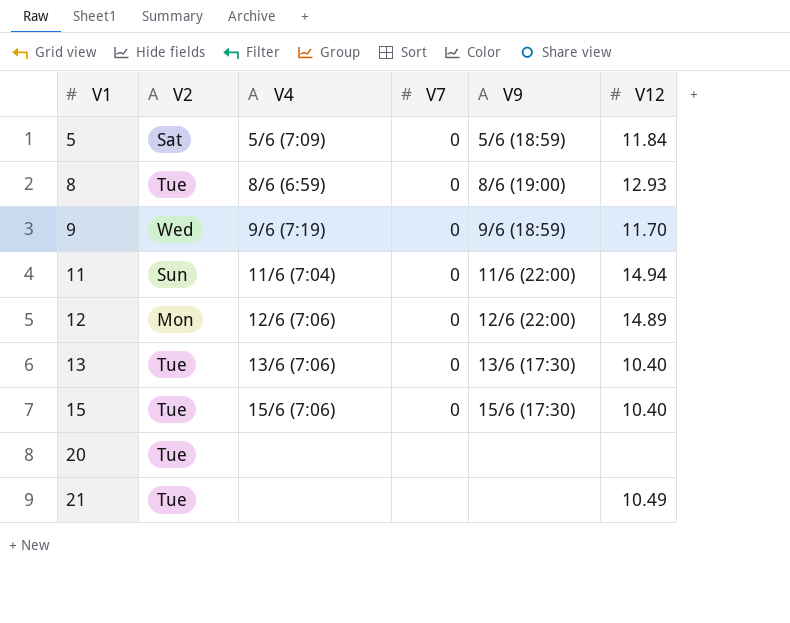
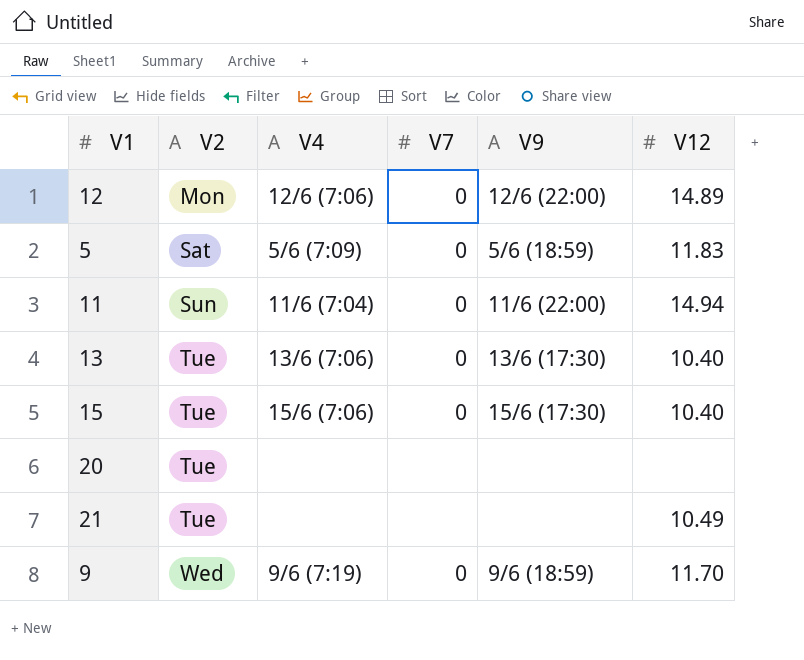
row order: V1 ascending -> V2 ascending
row 8: Tue | 8/6 (6:59) | 0 | 8/6 (19:00) | 12.93 -> none
5 | V12: 11.84 -> 11.83

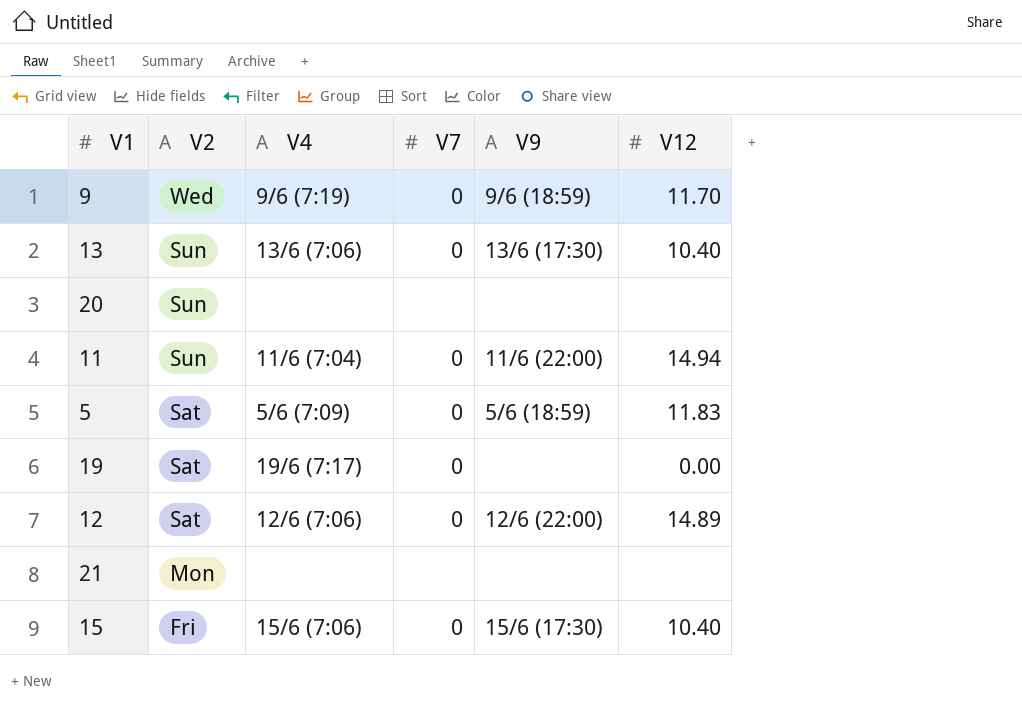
row order: V2 ascending -> V2 descending
13 | V2: Tue -> Sun
20 | V2: Tue -> Sun
row 19: none -> Sat | 19/6 (7:17) | 0 | none | 0.00
12 | V2: Mon -> Sat
21 | V2: Tue -> Mon
21 | V12: 10.49 -> none
15 | V2: Tue -> Fri

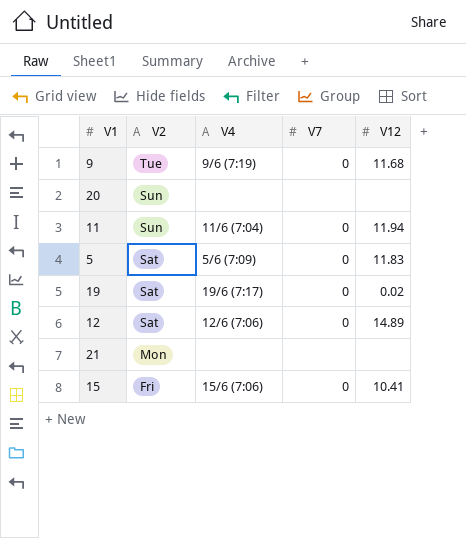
column V9 | position: 5 -> none
row 13: Sun | 13/6 (7:06) | 0 | 13/6 (17:30) | 10.40 -> none
9 | V2: Wed -> Tue
9 | V12: 11.70 -> 11.68
11 | V12: 14.94 -> 11.94
19 | V12: 0.00 -> 0.02
15 | V12: 10.40 -> 10.41

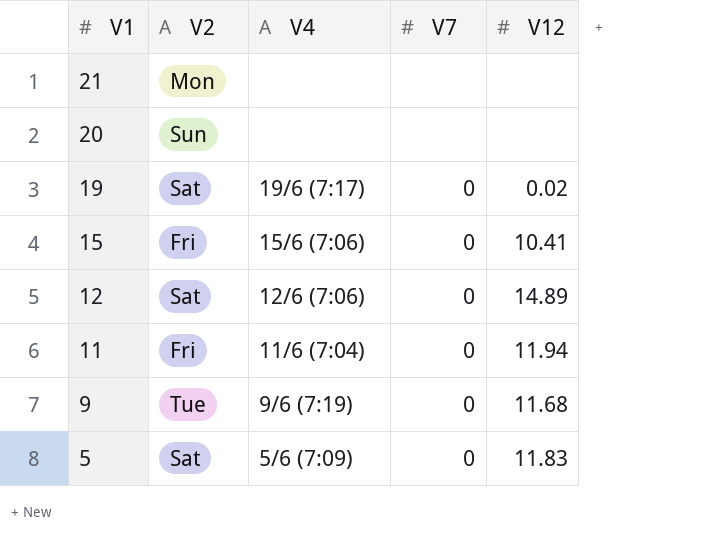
row order: V2 descending -> V1 descending
11 | V2: Sun -> Fri

